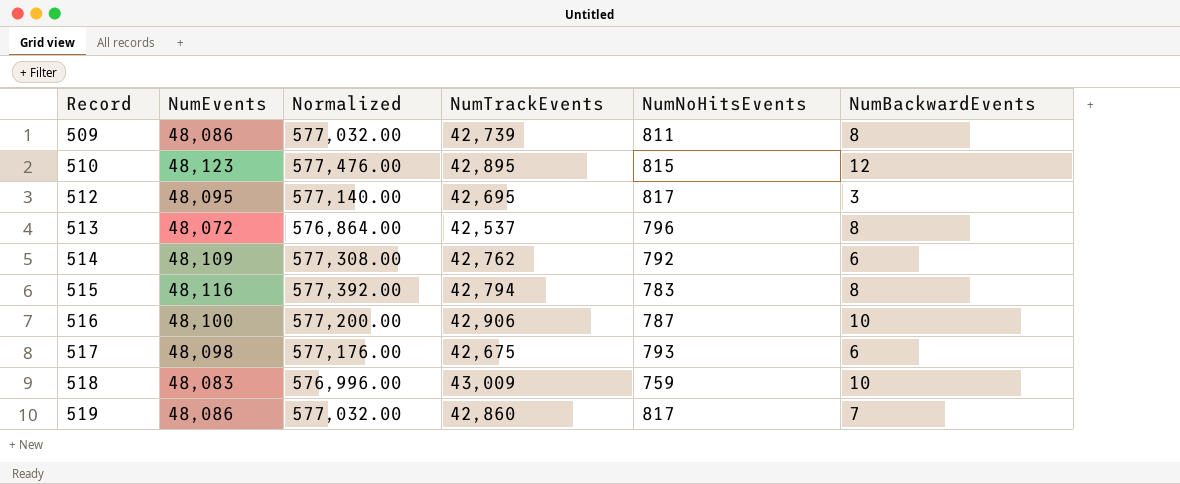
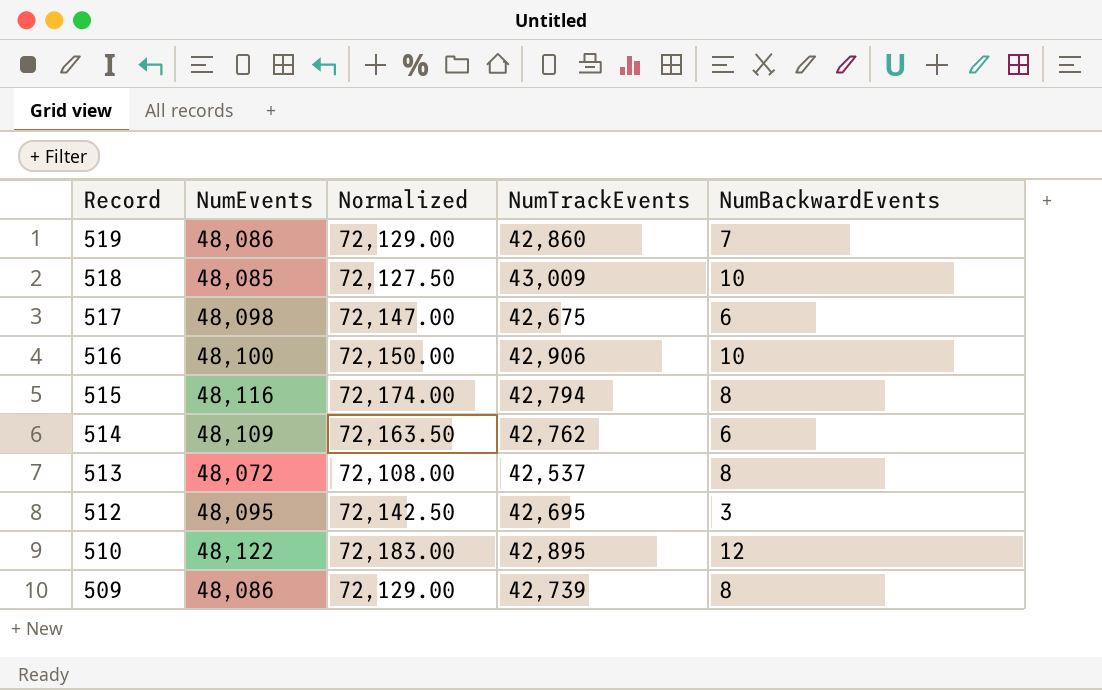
row order: Record ascending -> Record descending
column NumNoHitsEvents | position: 5 -> none
column Normalized | formula: [NumEvents] * 12 -> [NumEvents] * 1.5
518 | NumEvents: 48,083 -> 48,085
510 | NumEvents: 48,123 -> 48,122

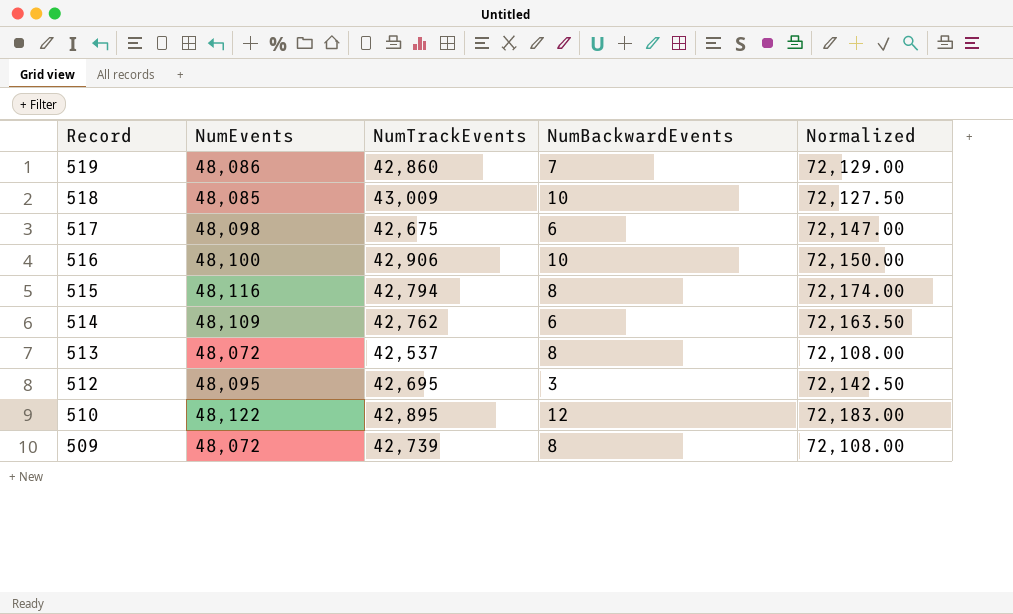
column Normalized | position: 3 -> 5
509 | NumEvents: 48,086 -> 48,072
509 | Normalized: 72,129.00 -> 72,108.00

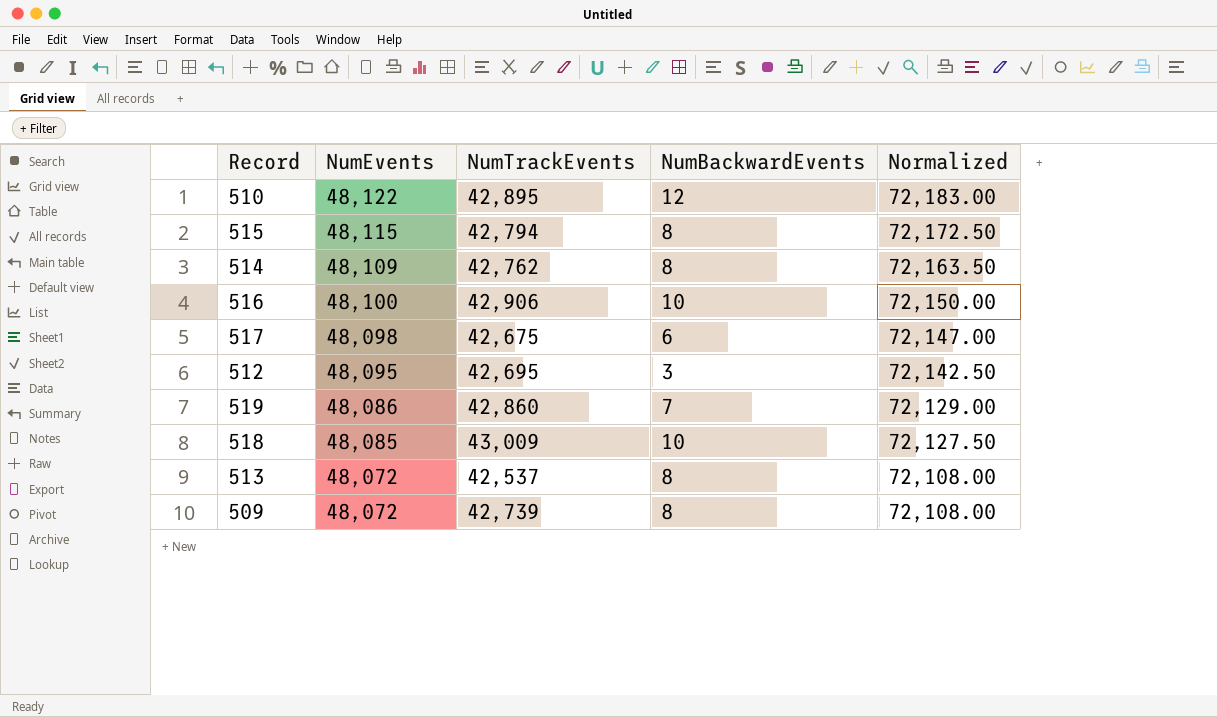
row order: Record descending -> NumEvents descending
515 | NumEvents: 48,116 -> 48,115
515 | Normalized: 72,174.00 -> 72,172.50
514 | NumBackwardEvents: 6 -> 8

